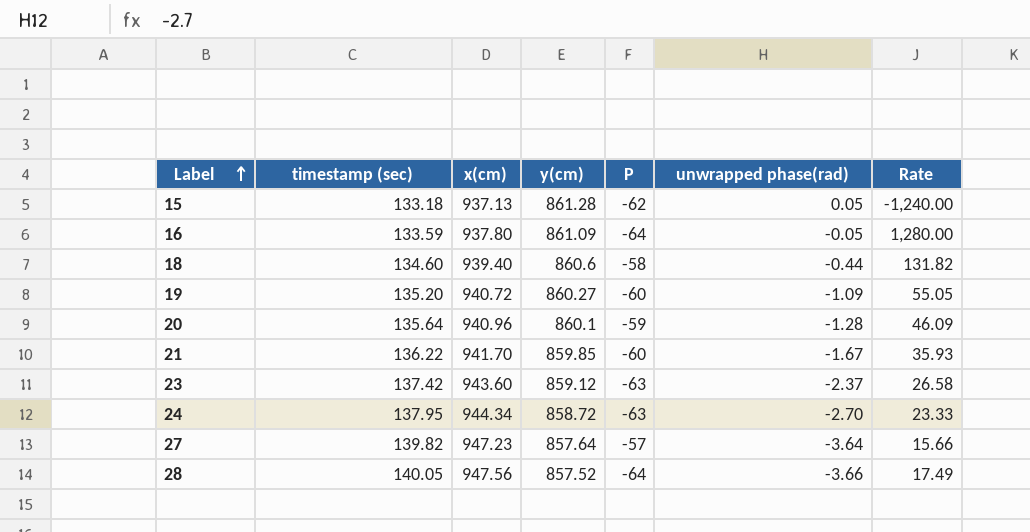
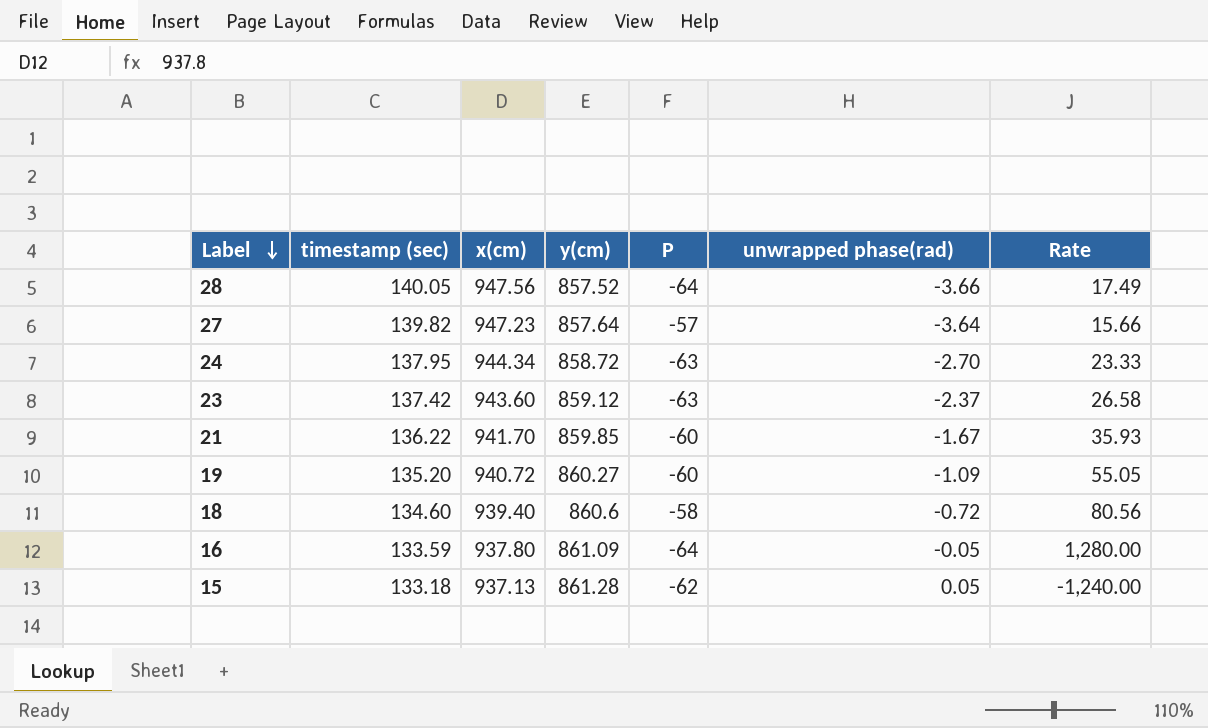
row order: Label ascending -> Label descending
row 20: 135.64 | 940.96 | 860.1 | -59 | -1.28 | 46.09 -> none
18 | unwrapped phase(rad): -0.44 -> -0.72
18 | Rate: 131.82 -> 80.56

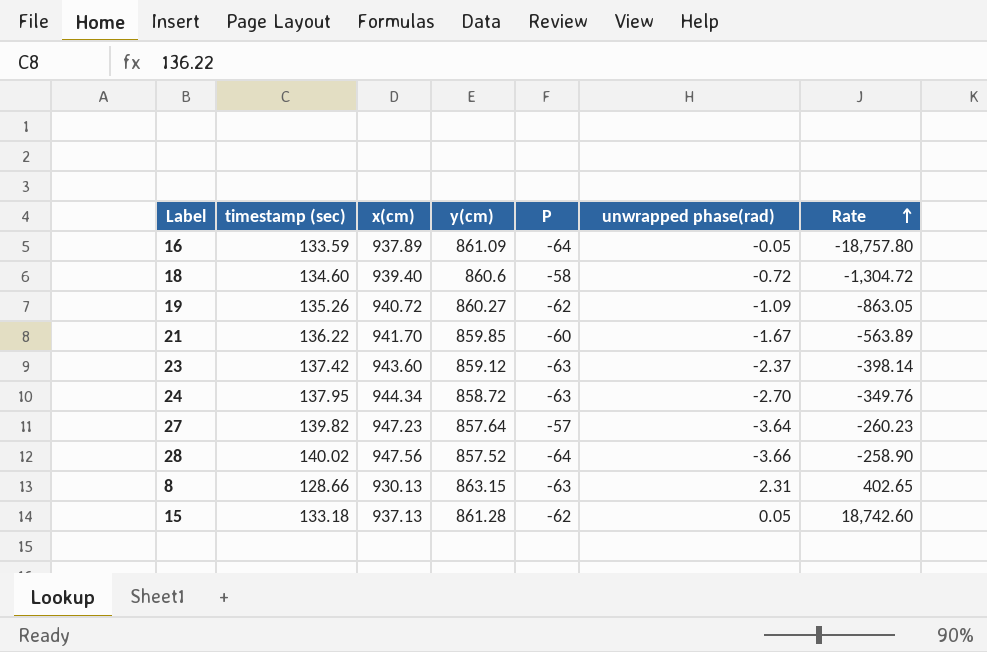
row order: Label descending -> Rate ascending
column Rate | formula: [P] / [unwrapped phase(rad)] -> [x(cm)] / [unwrapped phase(rad)]
16 | x(cm): 937.80 -> 937.89
19 | timestamp (sec): 135.20 -> 135.26
19 | P: -60 -> -62
28 | timestamp (sec): 140.05 -> 140.02
row 8: none -> 128.66 | 930.13 | 863.15 | -63 | 2.31 | 402.65

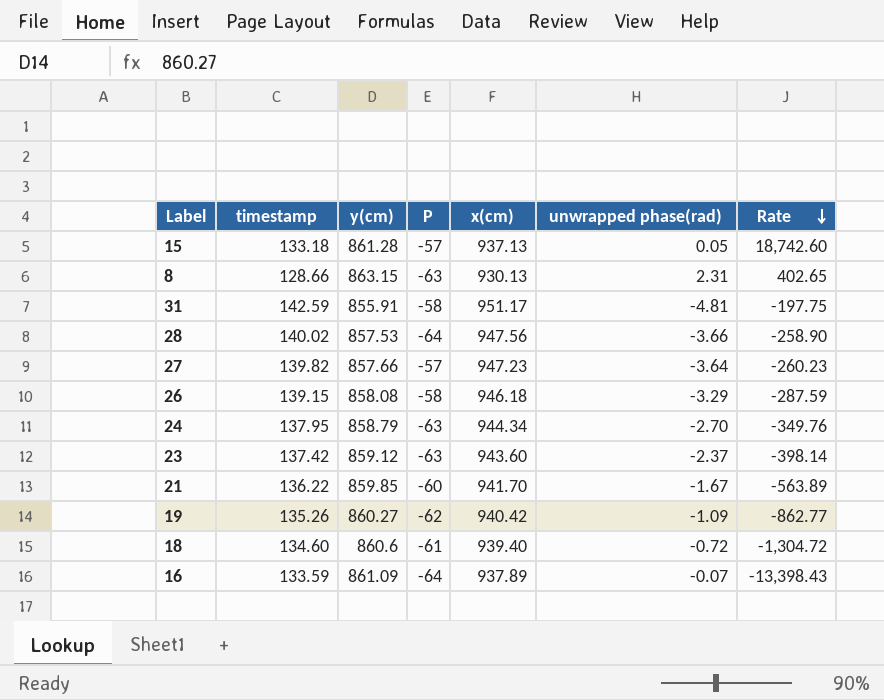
row order: Rate ascending -> Rate descending
column name: timestamp (sec) -> timestamp
column x(cm) | position: 3 -> 5
15 | P: -62 -> -57
row 31: none -> 142.59 | 855.91 | -58 | 951.17 | -4.81 | -197.75
28 | y(cm): 857.52 -> 857.53
27 | y(cm): 857.64 -> 857.66
row 26: none -> 139.15 | 858.08 | -58 | 946.18 | -3.29 | -287.59
24 | y(cm): 858.72 -> 858.79
19 | x(cm): 940.72 -> 940.42
19 | Rate: -863.05 -> -862.77
18 | P: -58 -> -61
16 | unwrapped phase(rad): -0.05 -> -0.07
16 | Rate: -18,757.80 -> -13,398.43

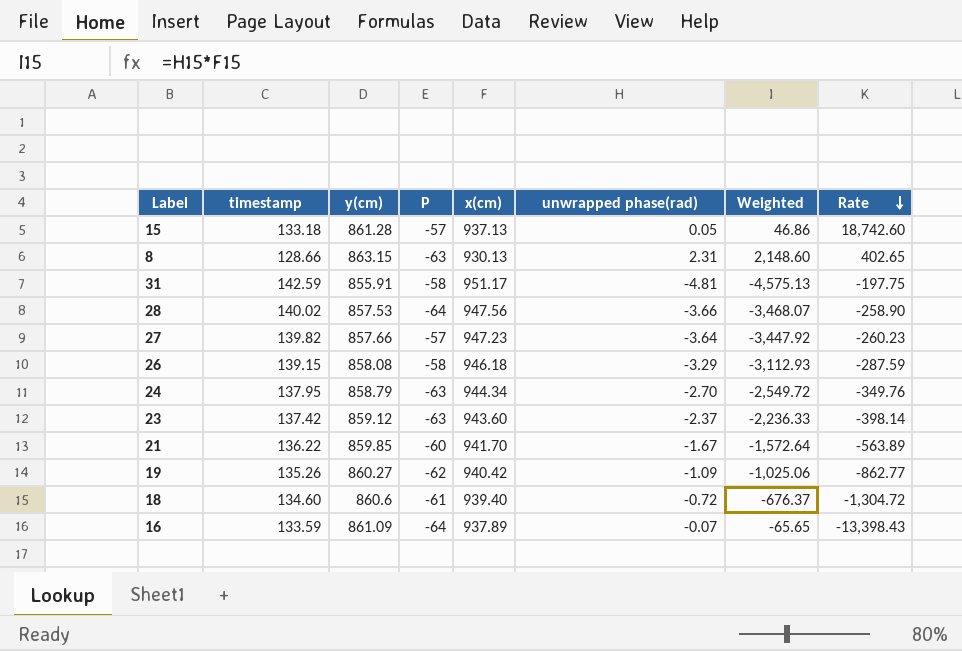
column Weighted | formula: none -> [x(cm)] * [unwrapped phase(rad)]

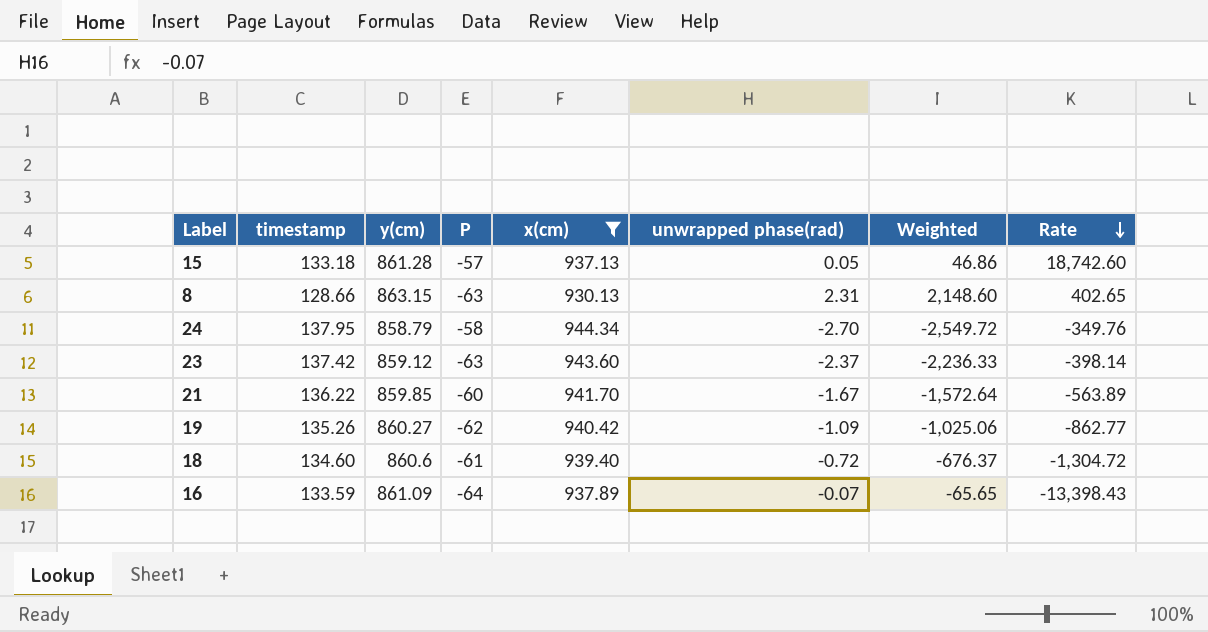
filter: none -> x(cm) <= 944.34
24 | P: -63 -> -58

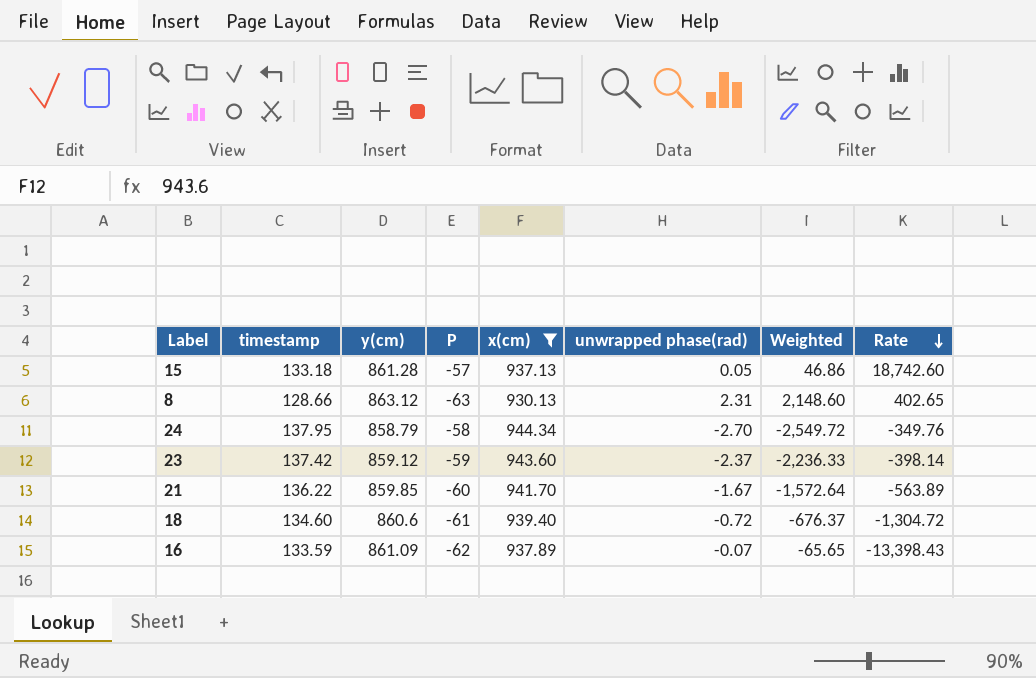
row 19: 135.26 | 860.27 | -62 | 940.42 | -1.09 | -1,025.06 | -862.77 -> none
8 | y(cm): 863.15 -> 863.12
23 | P: -63 -> -59
16 | P: -64 -> -62

